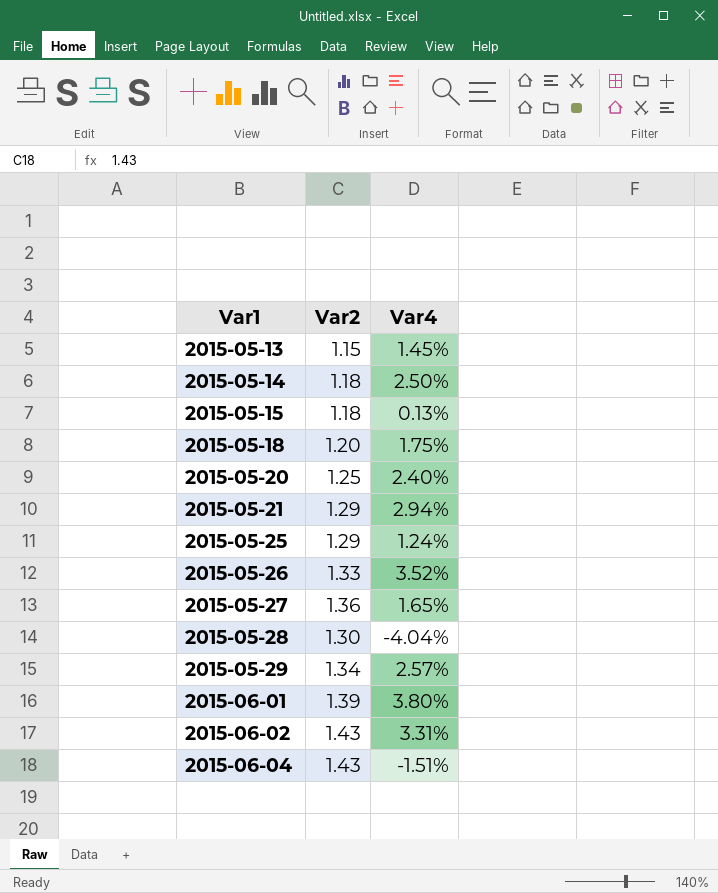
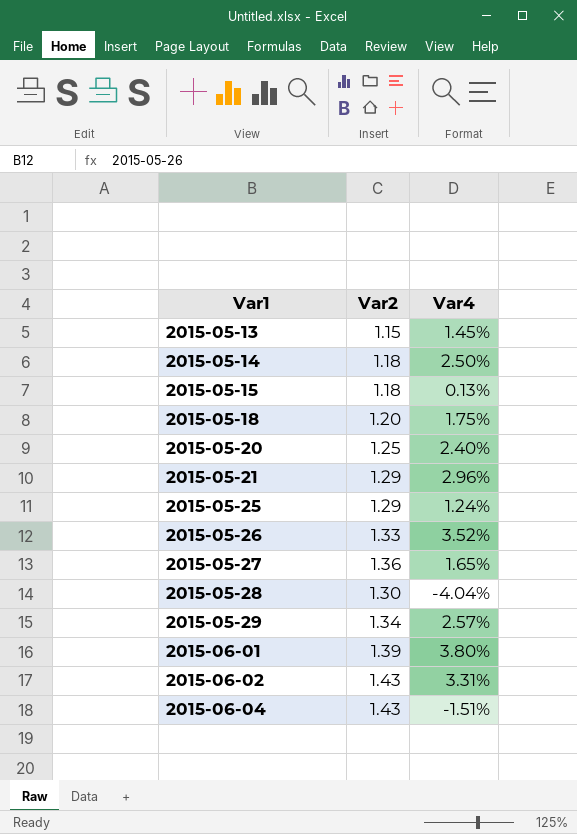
2015-05-21 | Var4: 2.94% -> 2.96%

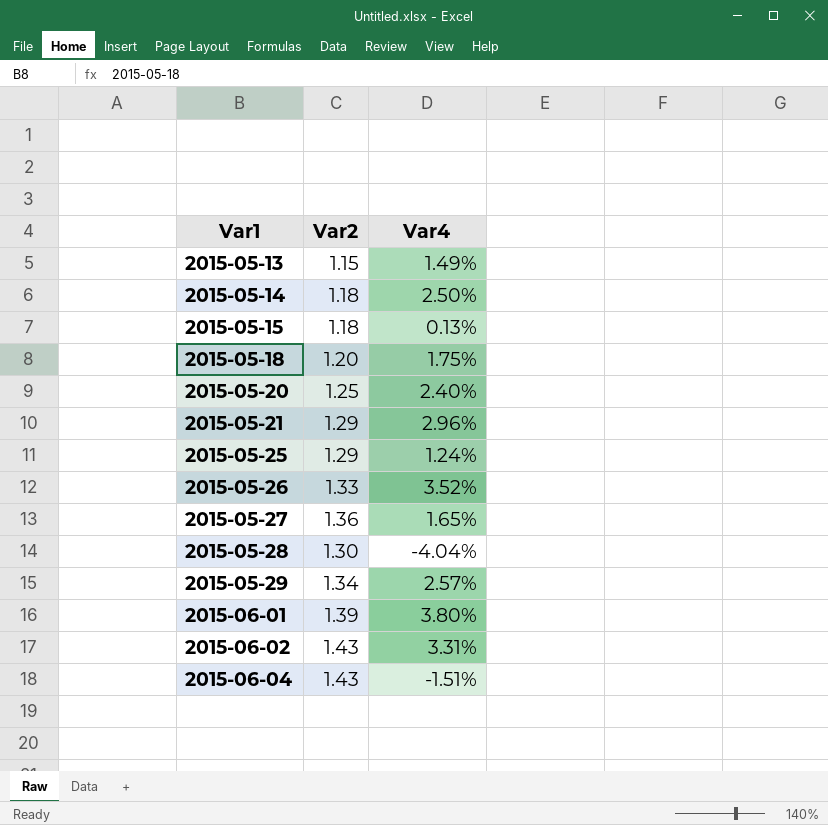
2015-05-13 | Var4: 1.45% -> 1.49%

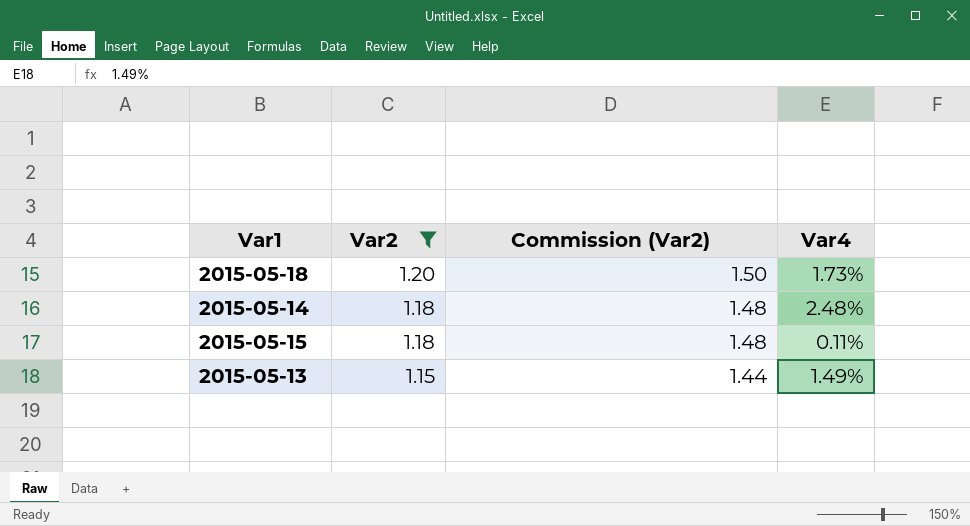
filter: none -> Var2 <= 1.20
row order: Var1 ascending -> Var2 descending
column Commission (Var2) | formula: none -> [Var2] * 1.25
2015-05-18 | Var4: 1.75% -> 1.73%
2015-05-14 | Var4: 2.50% -> 2.48%
2015-05-15 | Var4: 0.13% -> 0.11%

